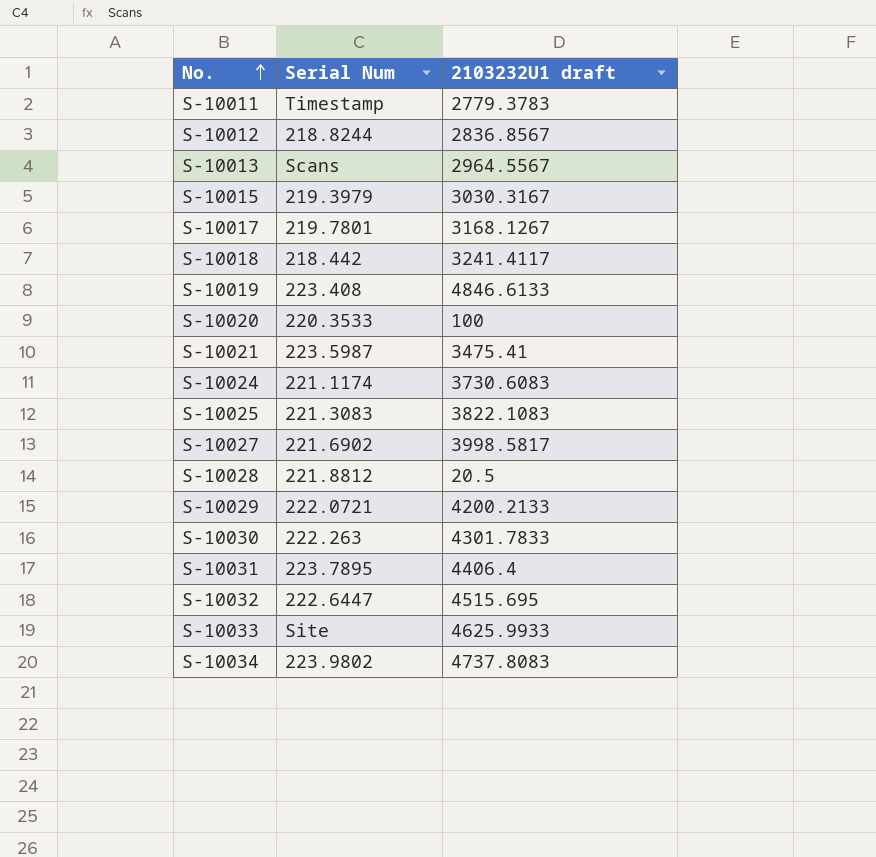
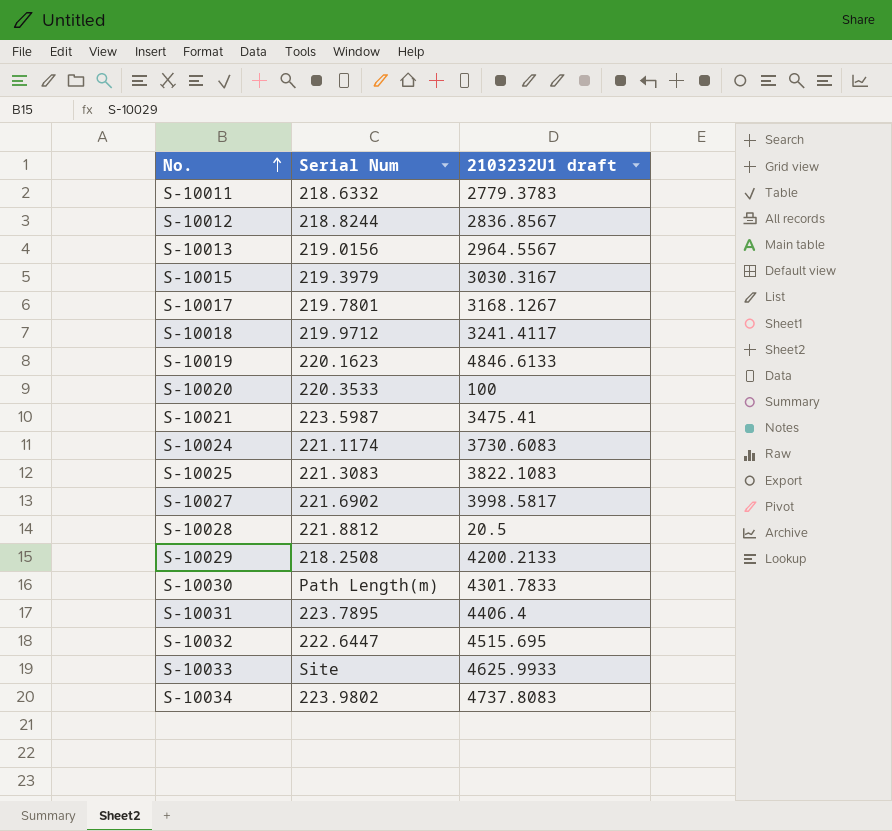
S-10011 | Serial Num: Timestamp -> 218.6332
S-10013 | Serial Num: Scans -> 219.0156
S-10018 | Serial Num: 218.442 -> 219.9712
S-10019 | Serial Num: 223.408 -> 220.1623
S-10029 | Serial Num: 222.0721 -> 218.2508
S-10030 | Serial Num: 222.263 -> Path Length(m)

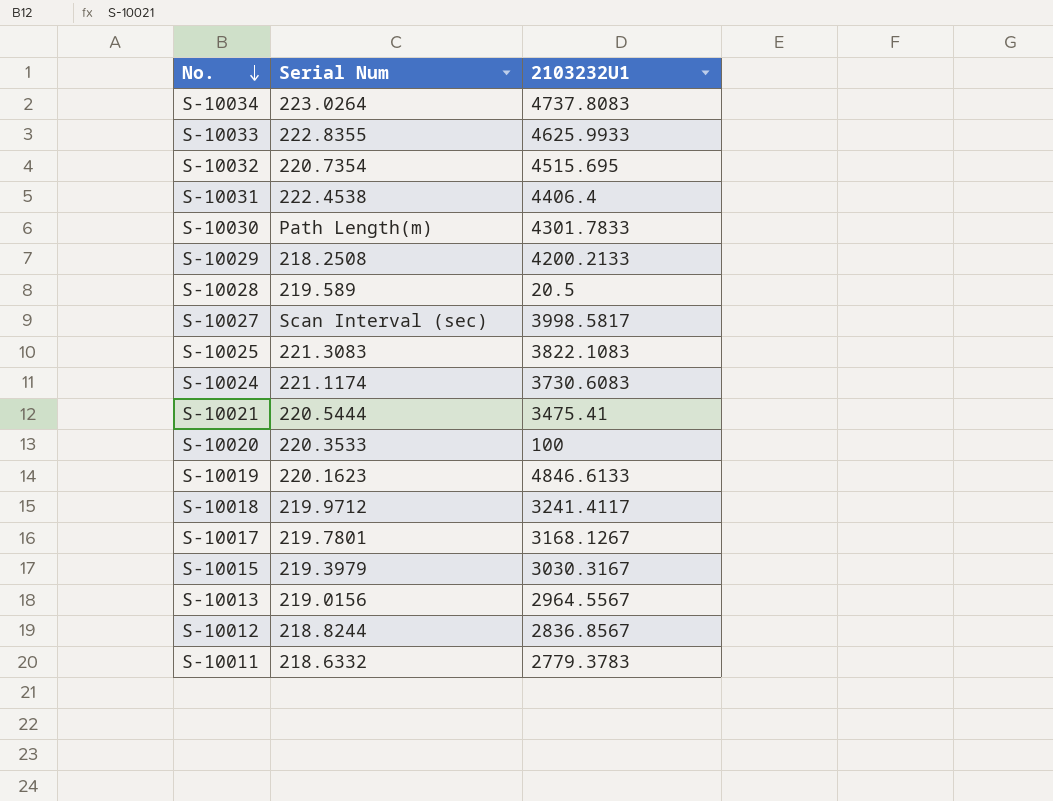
row order: No. ascending -> No. descending
column name: 2103232U1 draft -> 2103232U1
S-10034 | Serial Num: 223.9802 -> 223.0264
S-10033 | Serial Num: Site -> 222.8355
S-10032 | Serial Num: 222.6447 -> 220.7354
S-10031 | Serial Num: 223.7895 -> 222.4538
S-10028 | Serial Num: 221.8812 -> 219.589
S-10027 | Serial Num: 221.6902 -> Scan Interval (sec)
S-10021 | Serial Num: 223.5987 -> 220.5444

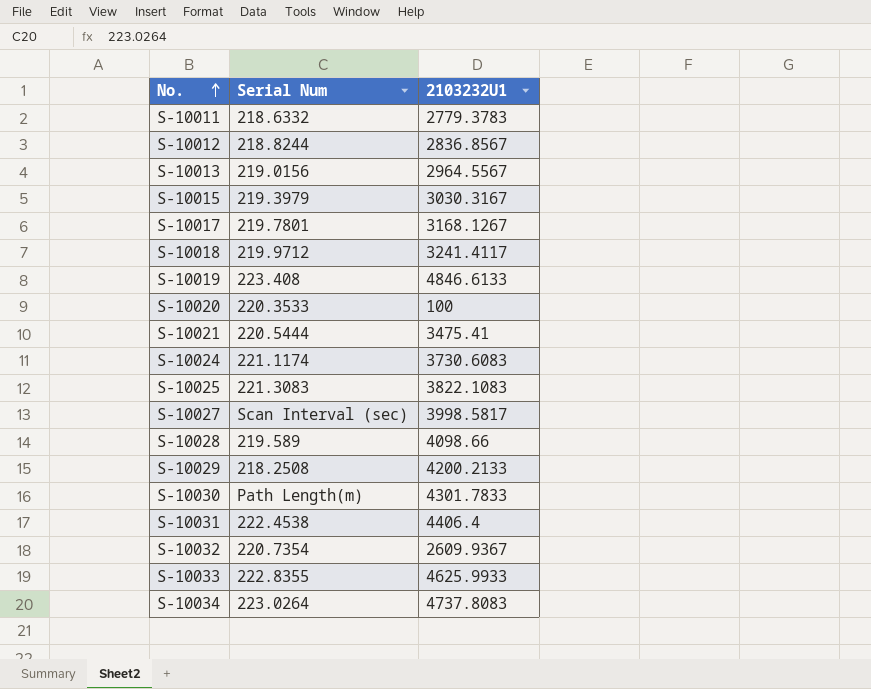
row order: No. descending -> No. ascending
S-10019 | Serial Num: 220.1623 -> 223.408
S-10028 | 2103232U1: 20.5 -> 4098.66
S-10032 | 2103232U1: 4515.695 -> 2609.9367

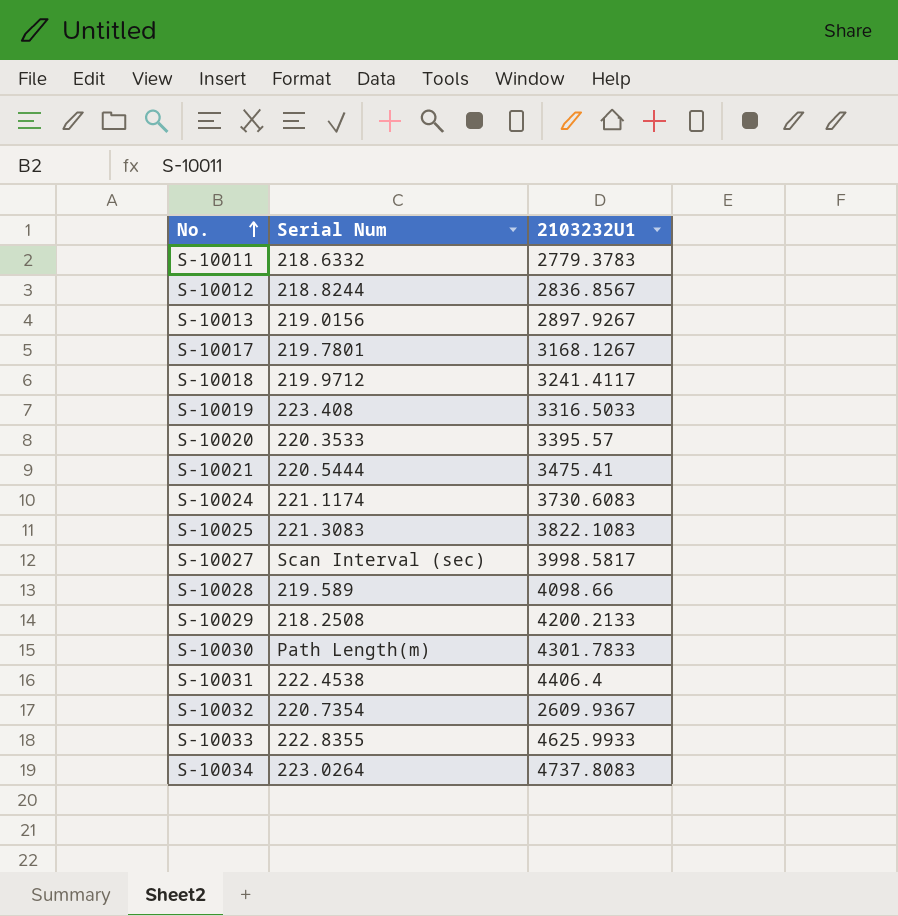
row S-10015: 219.3979 | 3030.3167 -> none
S-10013 | 2103232U1: 2964.5567 -> 2897.9267
S-10019 | 2103232U1: 4846.6133 -> 3316.5033
S-10020 | 2103232U1: 100 -> 3395.57

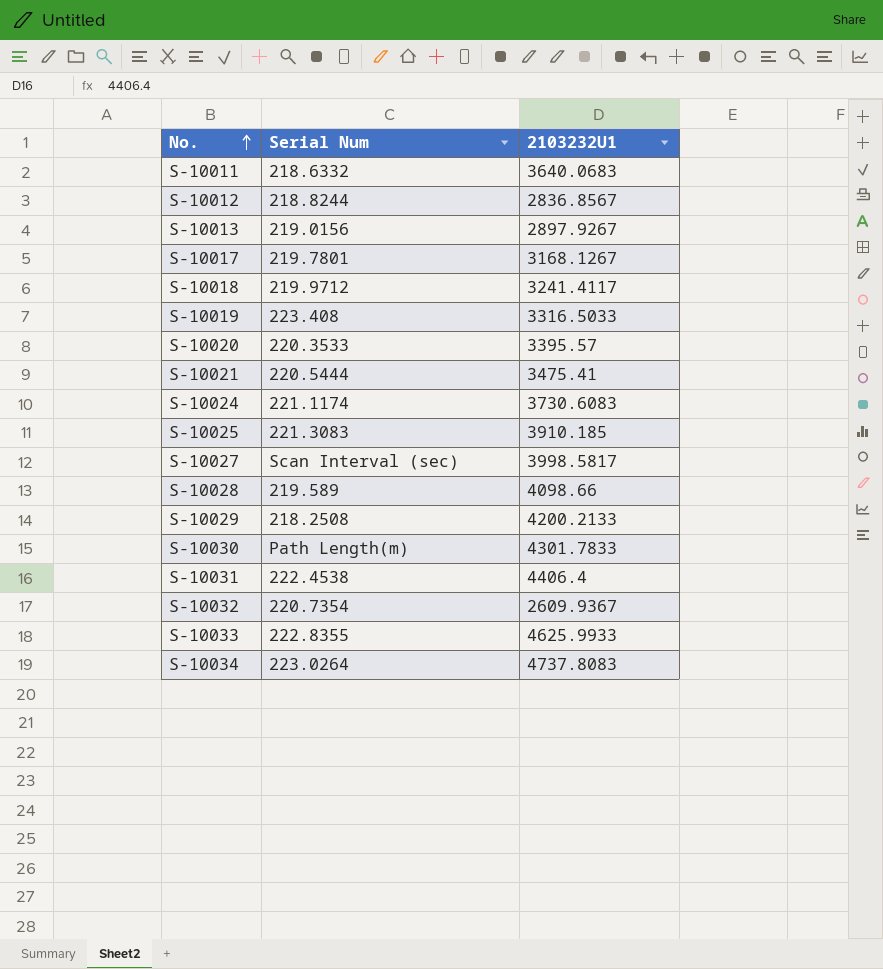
S-10011 | 2103232U1: 2779.3783 -> 3640.0683
S-10025 | 2103232U1: 3822.1083 -> 3910.185

